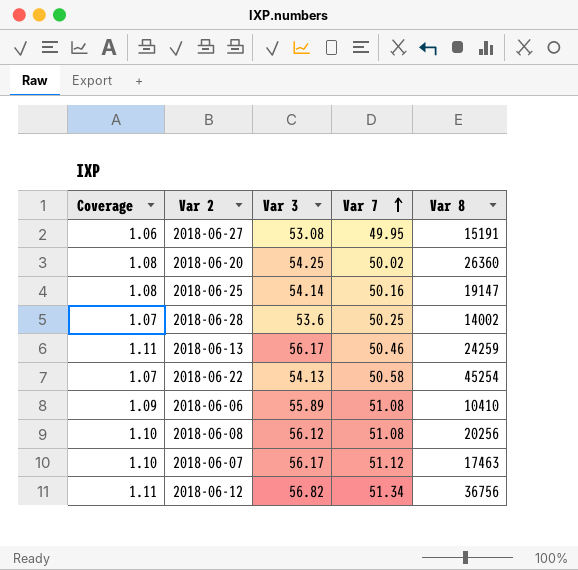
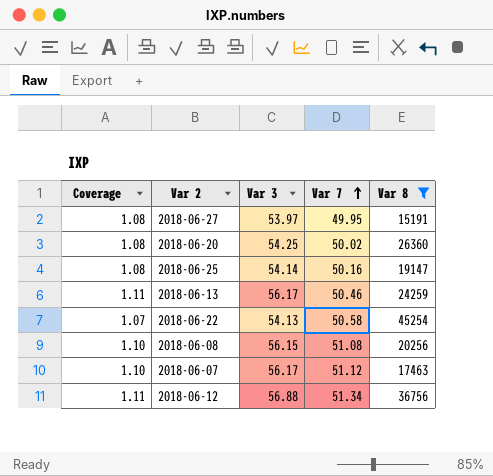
filter: none -> Var 8 >= 15191
2018-06-27 | Coverage: 1.06 -> 1.08
2018-06-27 | Var 3: 53.08 -> 53.97
2018-06-08 | Var 3: 56.12 -> 56.15
2018-06-12 | Var 3: 56.82 -> 56.88

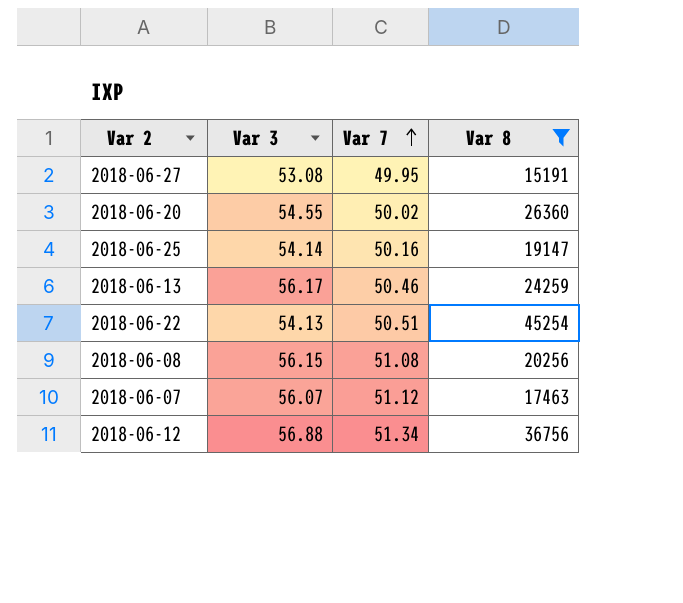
column Coverage | formula: [Var 3] / [Var 7] -> none
2018-06-27 | Var 3: 53.97 -> 53.08
2018-06-20 | Var 3: 54.25 -> 54.55
2018-06-22 | Var 7: 50.58 -> 50.51
2018-06-07 | Var 3: 56.17 -> 56.07

